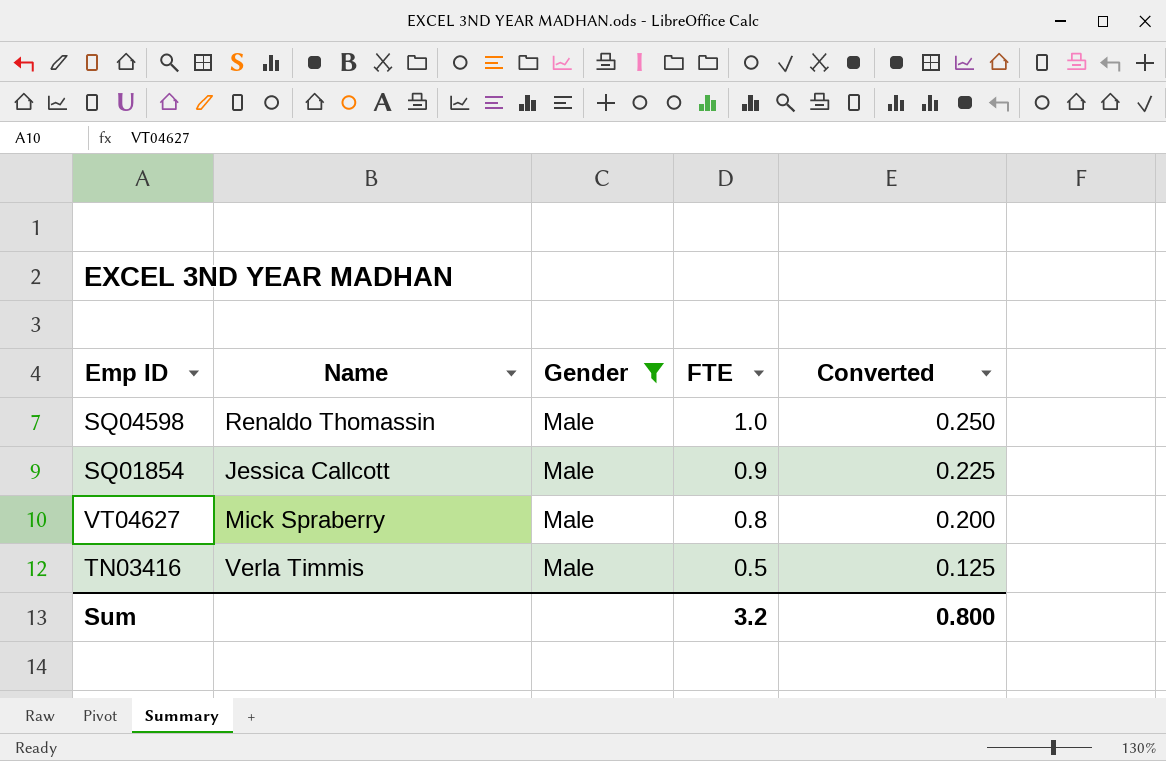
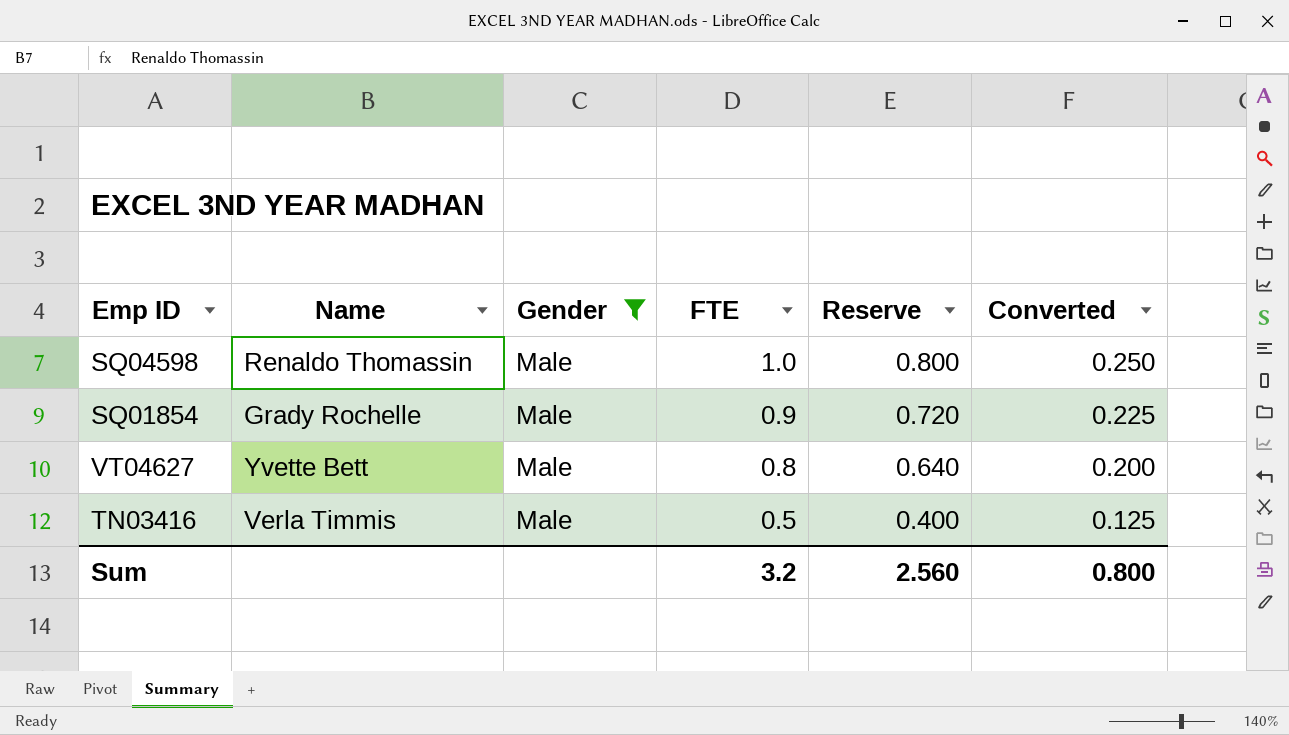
column Reserve | formula: none -> [FTE] * 0.8
SQ01854 | Name: Jessica Callcott -> Grady Rochelle
VT04627 | Name: Mick Spraberry -> Yvette Bett

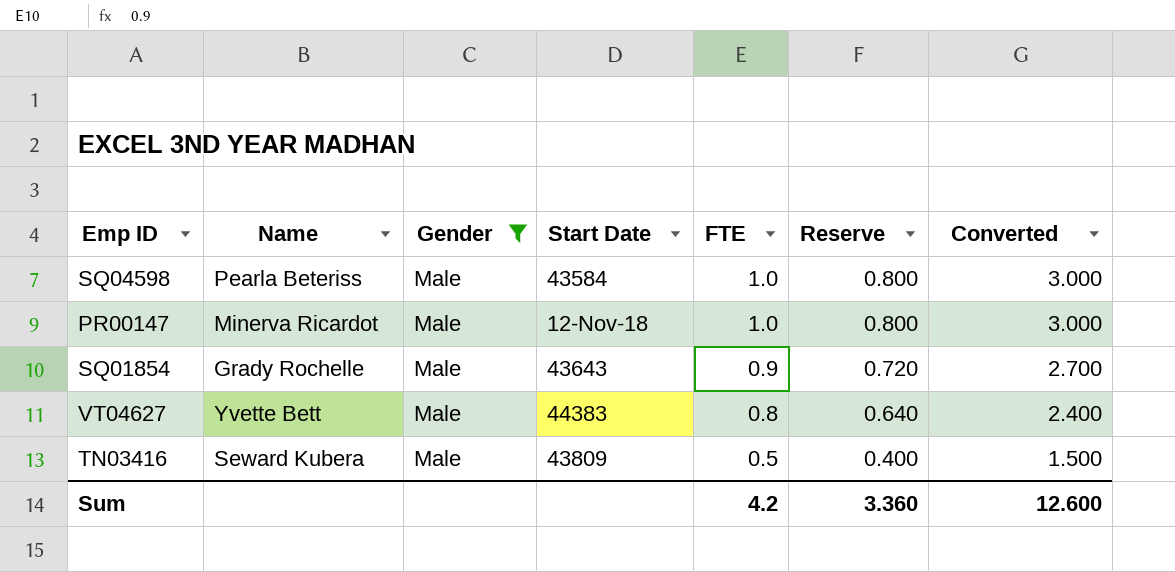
column Start Date | position: none -> 4
column Converted | formula: [FTE] * 0.25 -> [FTE] * 3
SQ04598 | Name: Renaldo Thomassin -> Pearla Beteriss
row PR00147: none -> Minerva Ricardot | Male | 12-Nov-18 | 1.0 | 0.800 | 3.000
TN03416 | Name: Verla Timmis -> Seward Kubera
Sum | FTE: 3.2 -> 4.2
Sum | Reserve: 2.560 -> 3.360
Sum | Converted: 0.800 -> 12.600

